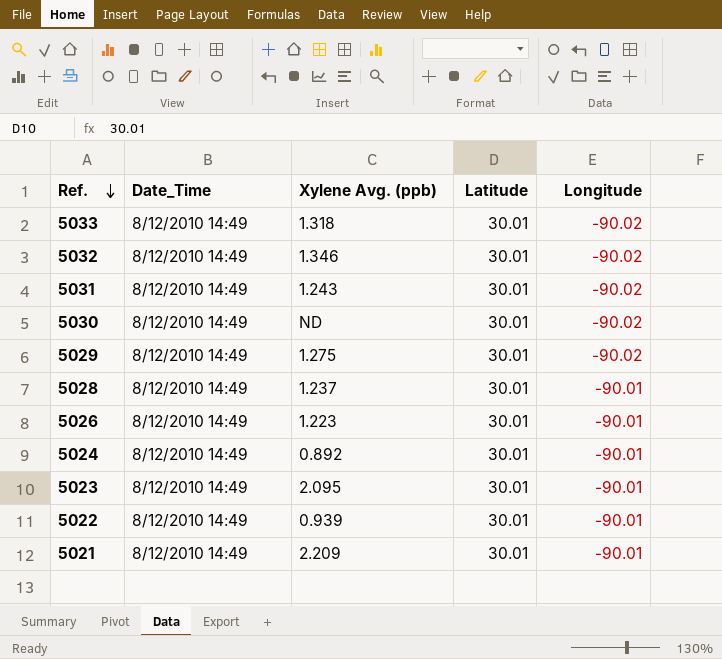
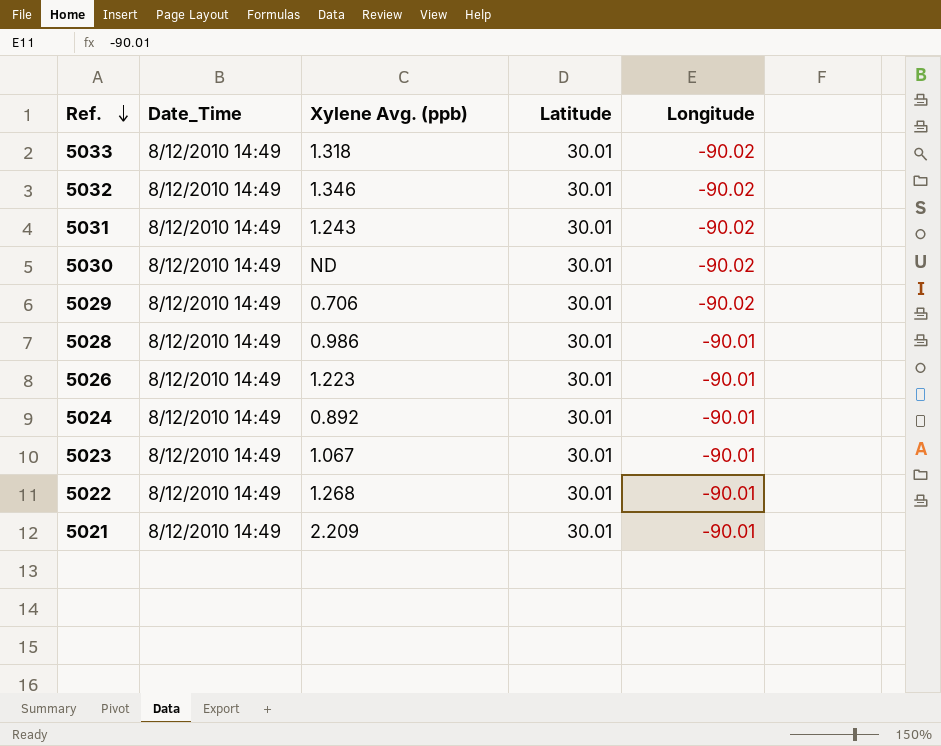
5029 | Xylene Avg. (ppb): 1.275 -> 0.706
5028 | Xylene Avg. (ppb): 1.237 -> 0.986
5023 | Xylene Avg. (ppb): 2.095 -> 1.067
5022 | Xylene Avg. (ppb): 0.939 -> 1.268

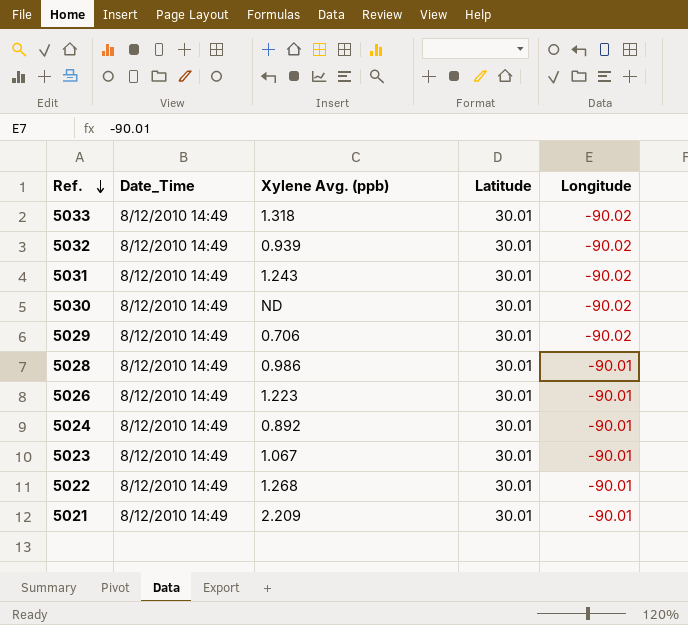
5032 | Xylene Avg. (ppb): 1.346 -> 0.939

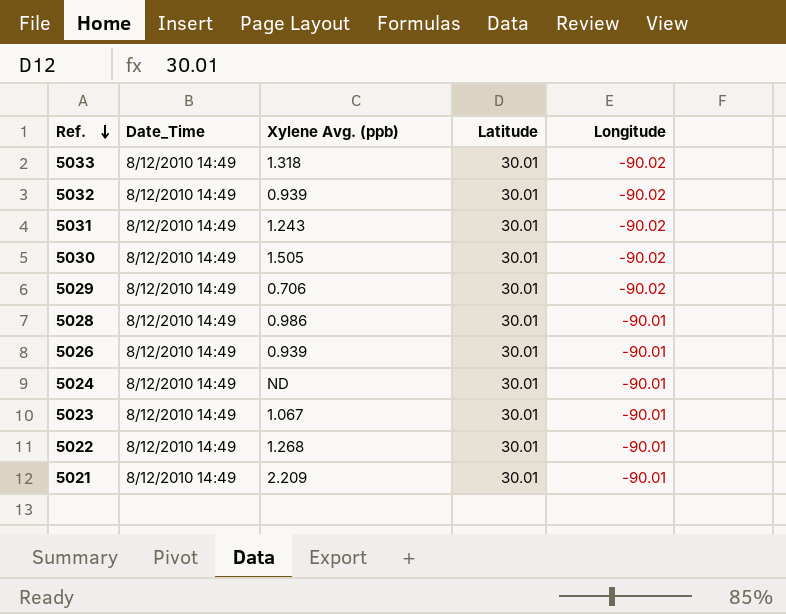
5030 | Xylene Avg. (ppb): ND -> 1.505
5026 | Xylene Avg. (ppb): 1.223 -> 0.939
5024 | Xylene Avg. (ppb): 0.892 -> ND

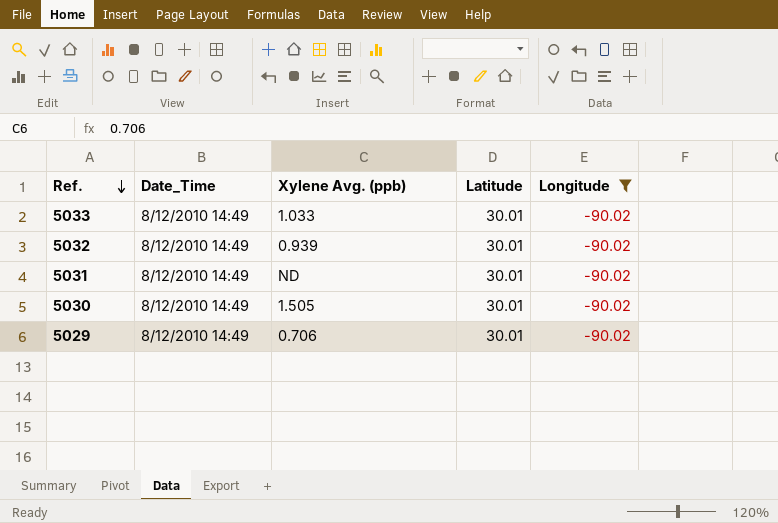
filter: none -> Longitude = -90.02
5033 | Xylene Avg. (ppb): 1.318 -> 1.033
5031 | Xylene Avg. (ppb): 1.243 -> ND

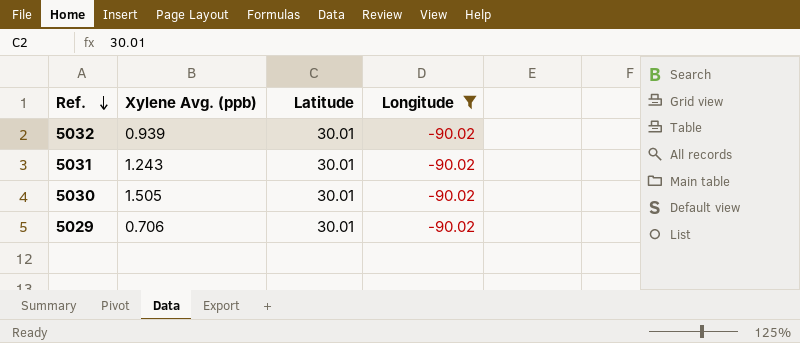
column Date_Time | position: 2 -> none
row 5033: 8/12/2010 14:49 | 1.033 | 30.01 | -90.02 -> none
5031 | Xylene Avg. (ppb): ND -> 1.243

